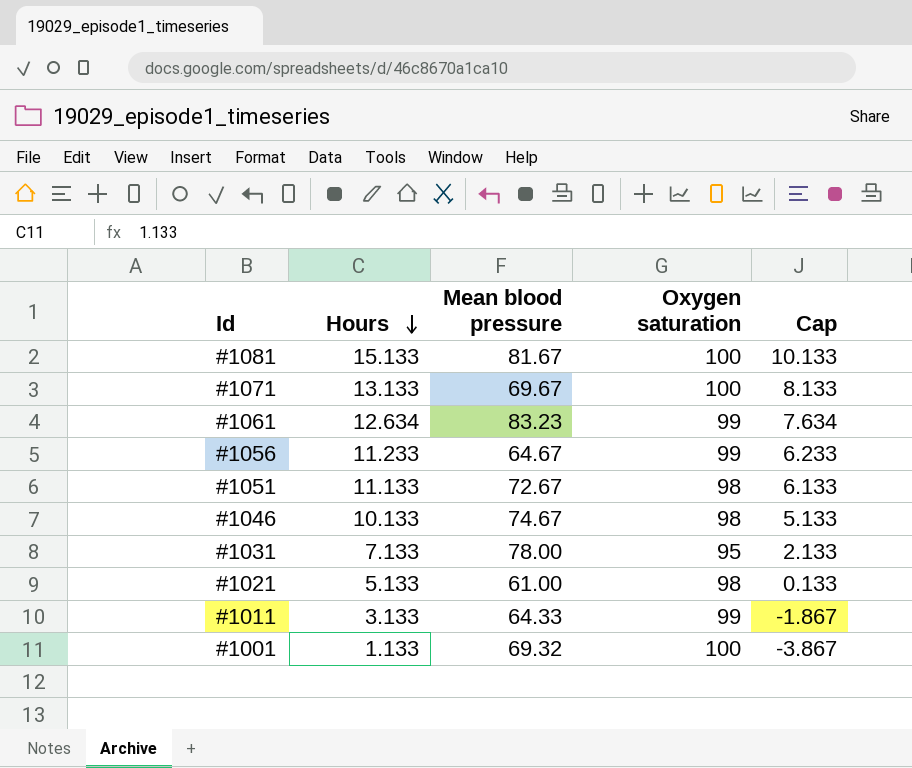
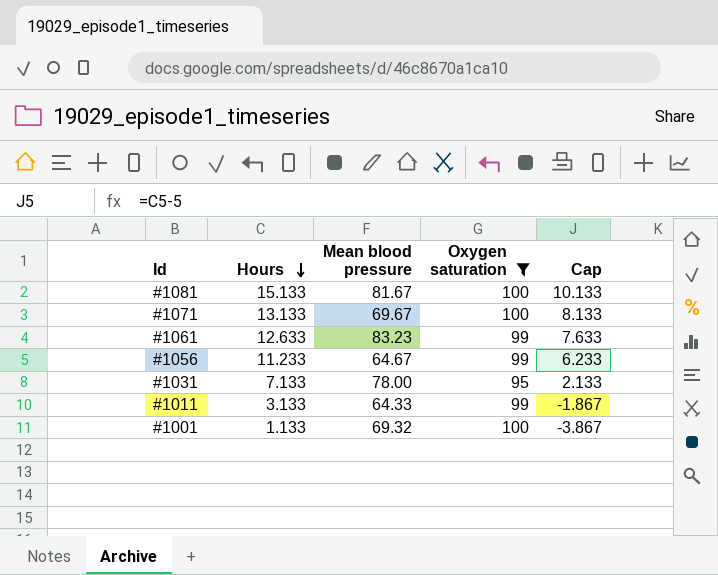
filter: none -> Oxygen saturation != 98
#1061 | Hours: 12.634 -> 12.633
#1061 | Cap: 7.634 -> 7.633

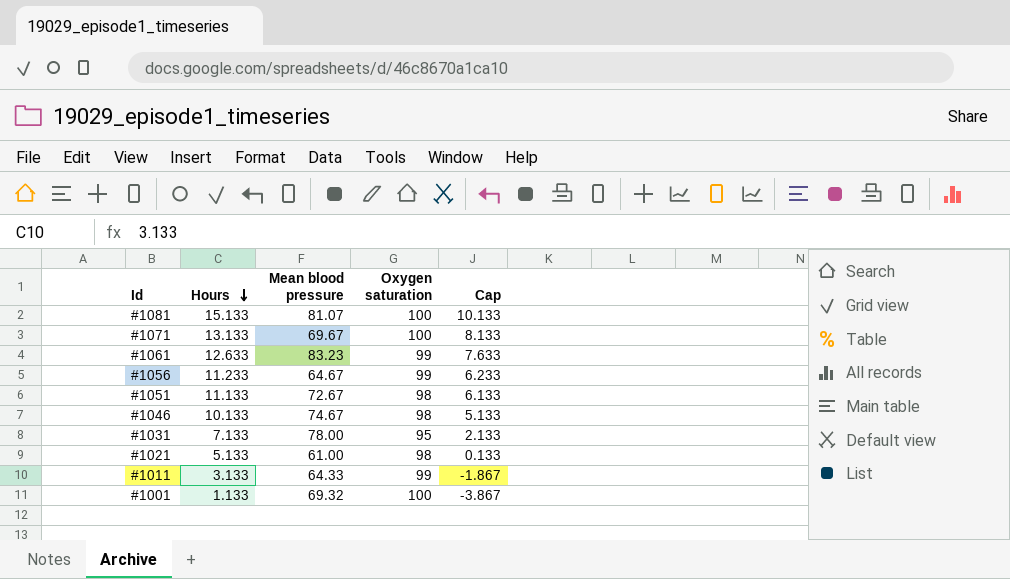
filter: Oxygen saturation != 98 -> none
#1081 | Mean blood pressure: 81.67 -> 81.07

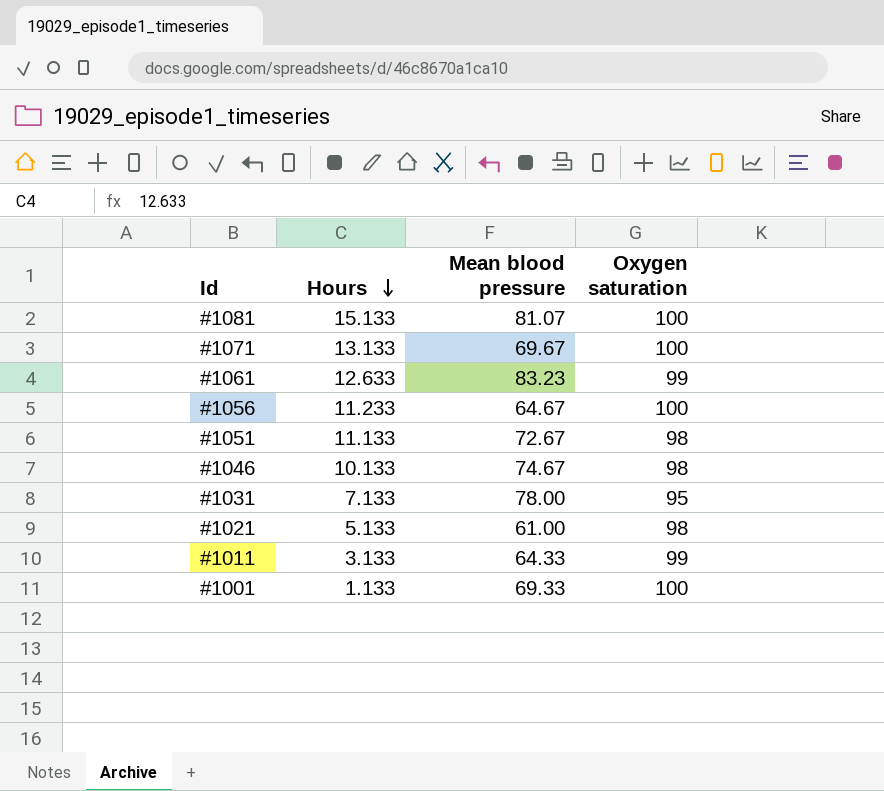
column Cap | formula: [Hours] - 5 -> none
#1056 | Oxygen saturation: 99 -> 100
#1001 | Mean blood pressure: 69.32 -> 69.33

